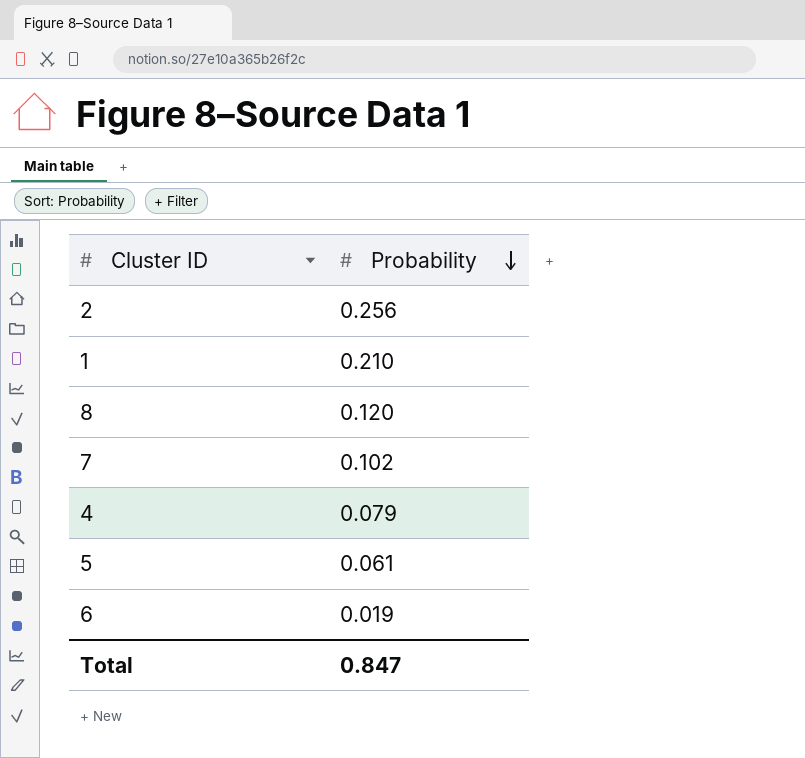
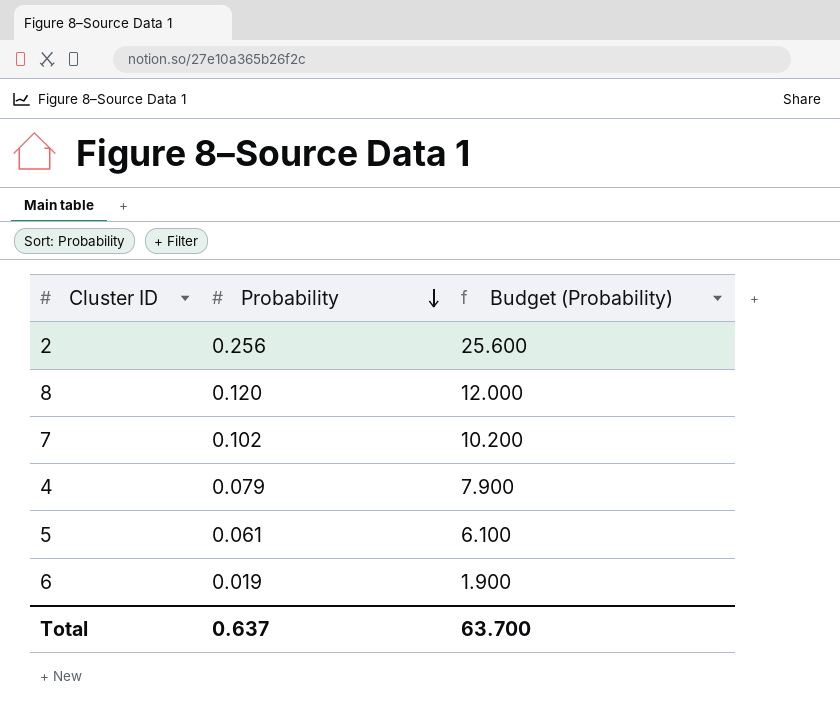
column Budget (Probability) | formula: none -> [Probability] * 100
row 1: 0.210 -> none
Total | Probability: 0.847 -> 0.637

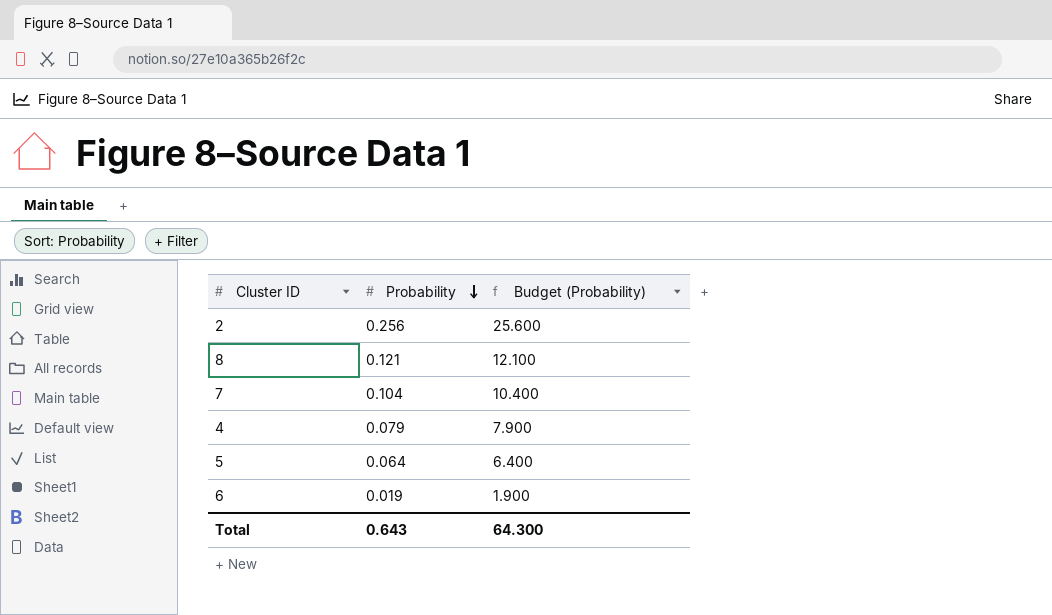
8 | Probability: 0.120 -> 0.121
8 | Budget (Probability): 12.000 -> 12.100
7 | Probability: 0.102 -> 0.104
7 | Budget (Probability): 10.200 -> 10.400
5 | Probability: 0.061 -> 0.064
5 | Budget (Probability): 6.100 -> 6.400
Total | Probability: 0.637 -> 0.643
Total | Budget (Probability): 63.700 -> 64.300

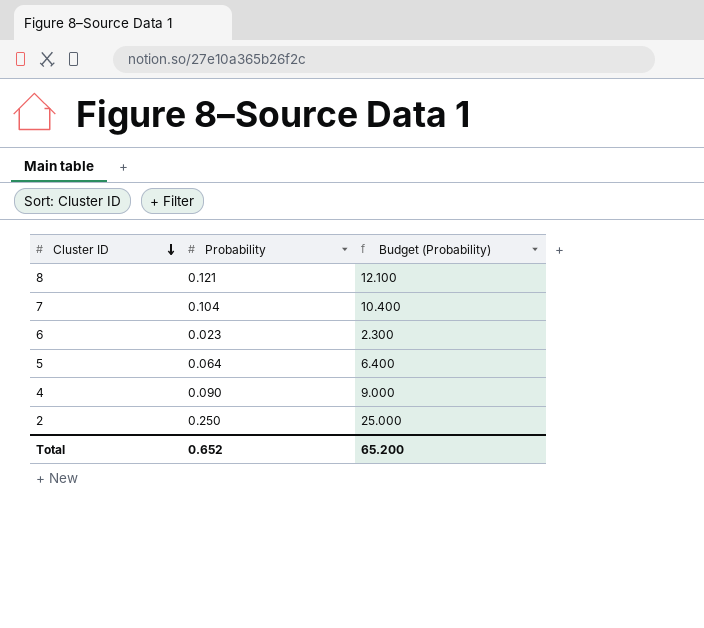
row order: Probability descending -> Cluster ID descending
6 | Probability: 0.019 -> 0.023
6 | Budget (Probability): 1.900 -> 2.300
4 | Probability: 0.079 -> 0.090
4 | Budget (Probability): 7.900 -> 9.000
2 | Probability: 0.256 -> 0.250
2 | Budget (Probability): 25.600 -> 25.000
Total | Probability: 0.643 -> 0.652
Total | Budget (Probability): 64.300 -> 65.200

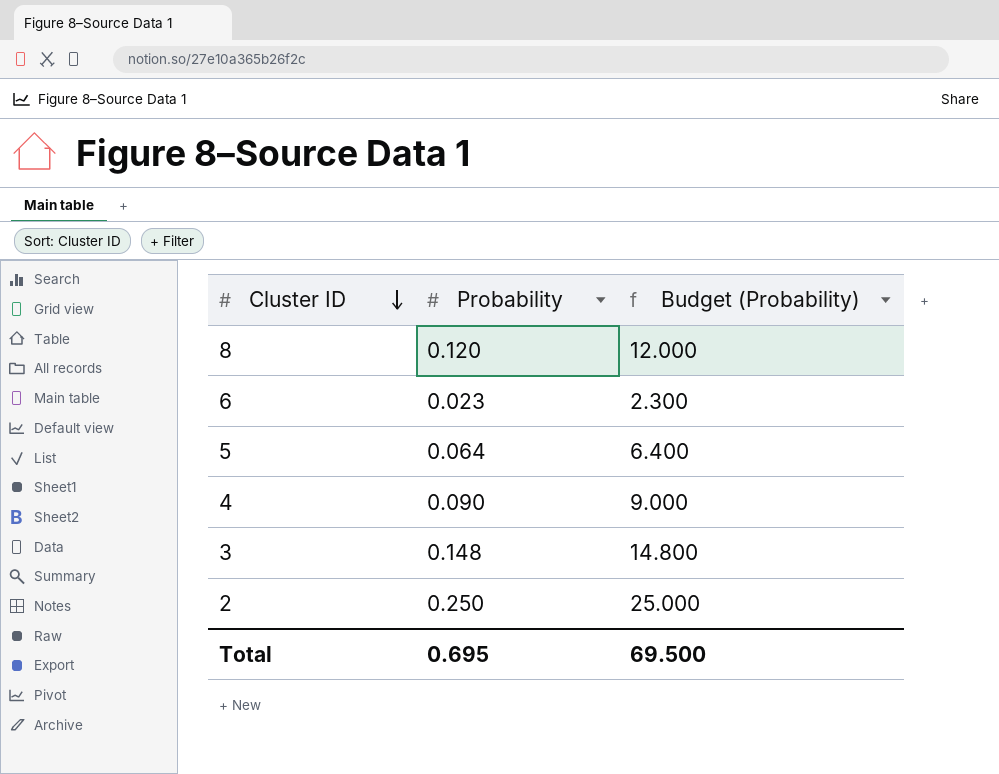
row 7: 0.104 | 10.400 -> none
8 | Probability: 0.121 -> 0.120
8 | Budget (Probability): 12.100 -> 12.000
row 3: none -> 0.148 | 14.800
Total | Probability: 0.652 -> 0.695
Total | Budget (Probability): 65.200 -> 69.500

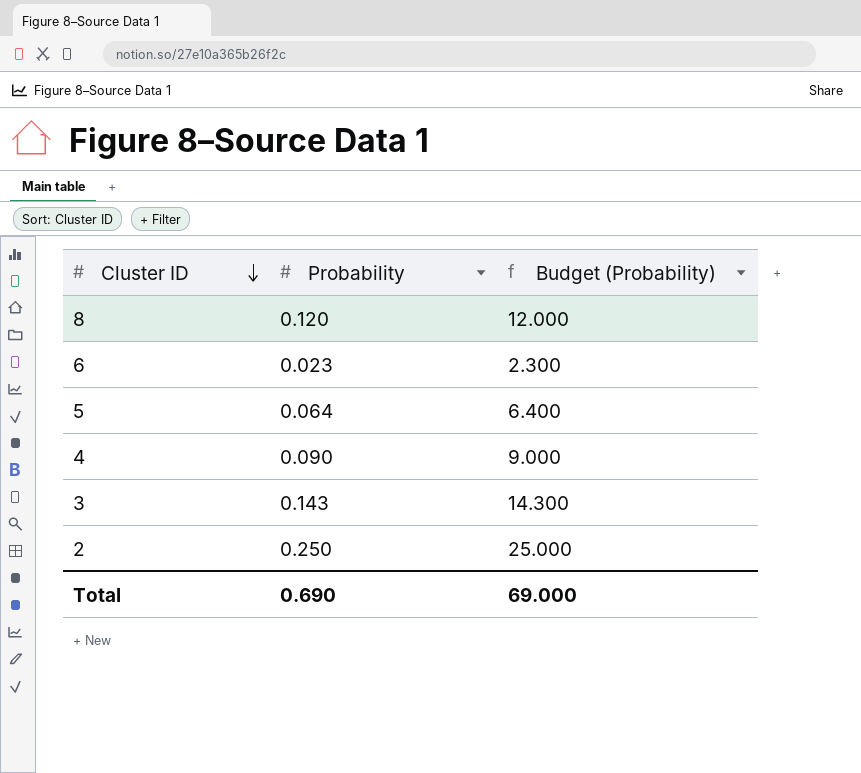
3 | Probability: 0.148 -> 0.143
3 | Budget (Probability): 14.800 -> 14.300
Total | Probability: 0.695 -> 0.690
Total | Budget (Probability): 69.500 -> 69.000

